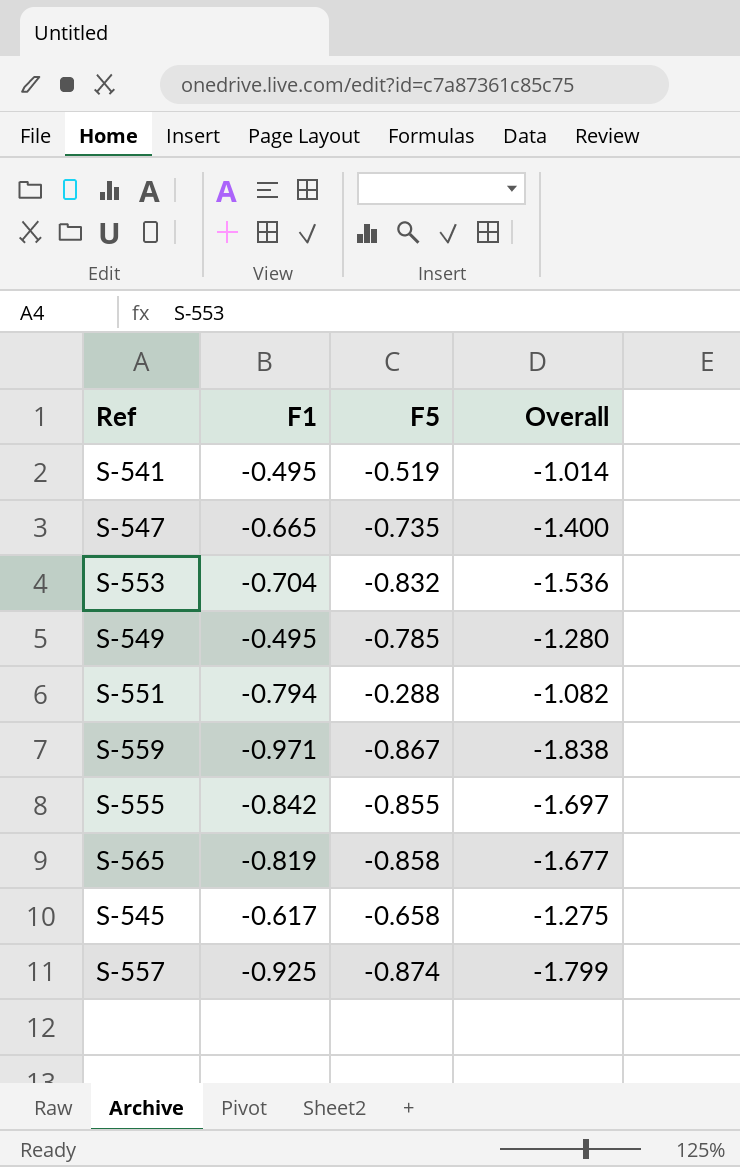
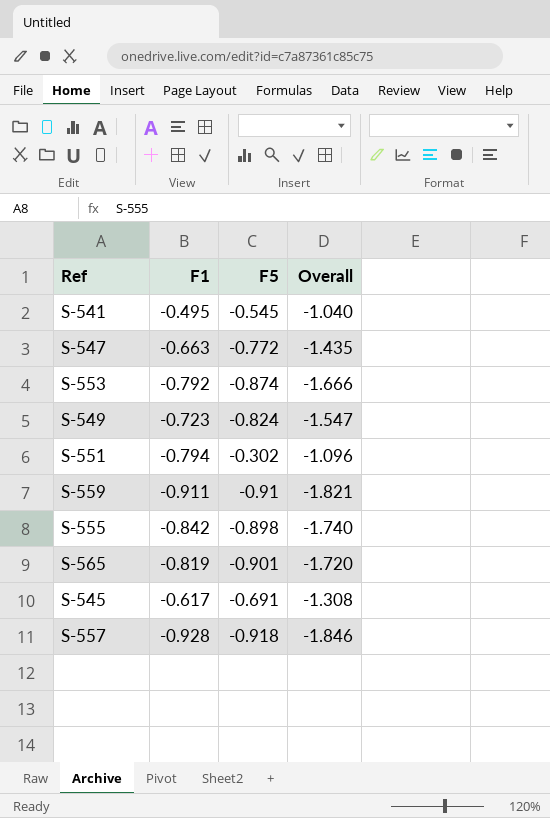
S-541 | F5: -0.519 -> -0.545
S-541 | Overall: -1.014 -> -1.040
S-547 | F1: -0.665 -> -0.663
S-547 | F5: -0.735 -> -0.772
S-547 | Overall: -1.400 -> -1.435
S-553 | F1: -0.704 -> -0.792
S-553 | F5: -0.832 -> -0.874
S-553 | Overall: -1.536 -> -1.666
S-549 | F1: -0.495 -> -0.723
S-549 | F5: -0.785 -> -0.824
S-549 | Overall: -1.280 -> -1.547
S-551 | F5: -0.288 -> -0.302
S-551 | Overall: -1.082 -> -1.096
S-559 | F1: -0.971 -> -0.911
S-559 | F5: -0.867 -> -0.91
S-559 | Overall: -1.838 -> -1.821
S-555 | F5: -0.855 -> -0.898
S-555 | Overall: -1.697 -> -1.740
S-565 | F5: -0.858 -> -0.901
S-565 | Overall: -1.677 -> -1.720
S-545 | F5: -0.658 -> -0.691
S-545 | Overall: -1.275 -> -1.308
S-557 | F1: -0.925 -> -0.928
S-557 | F5: -0.874 -> -0.918
S-557 | Overall: -1.799 -> -1.846

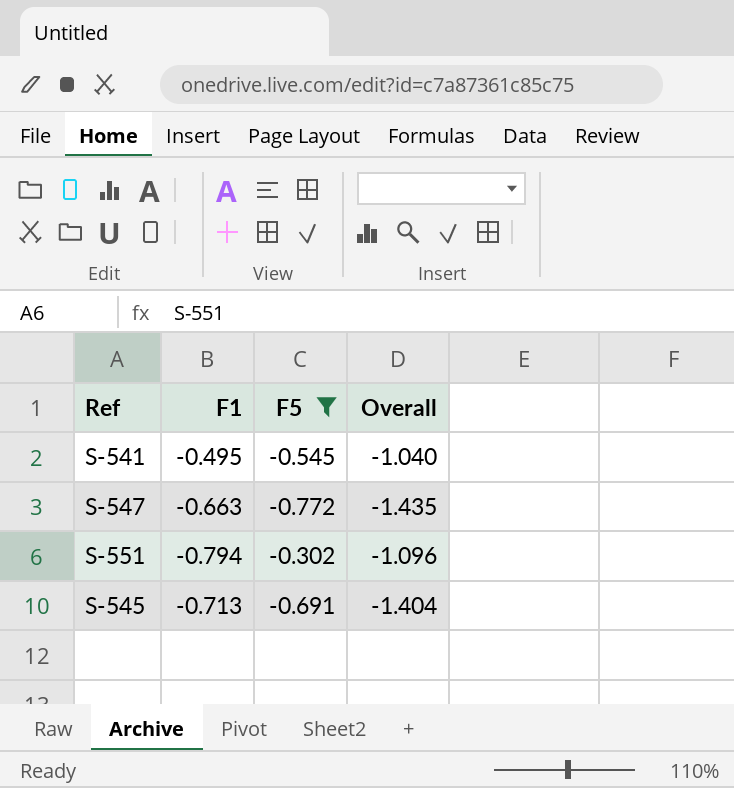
filter: none -> F5 >= -0.772
S-545 | F1: -0.617 -> -0.713
S-545 | Overall: -1.308 -> -1.404

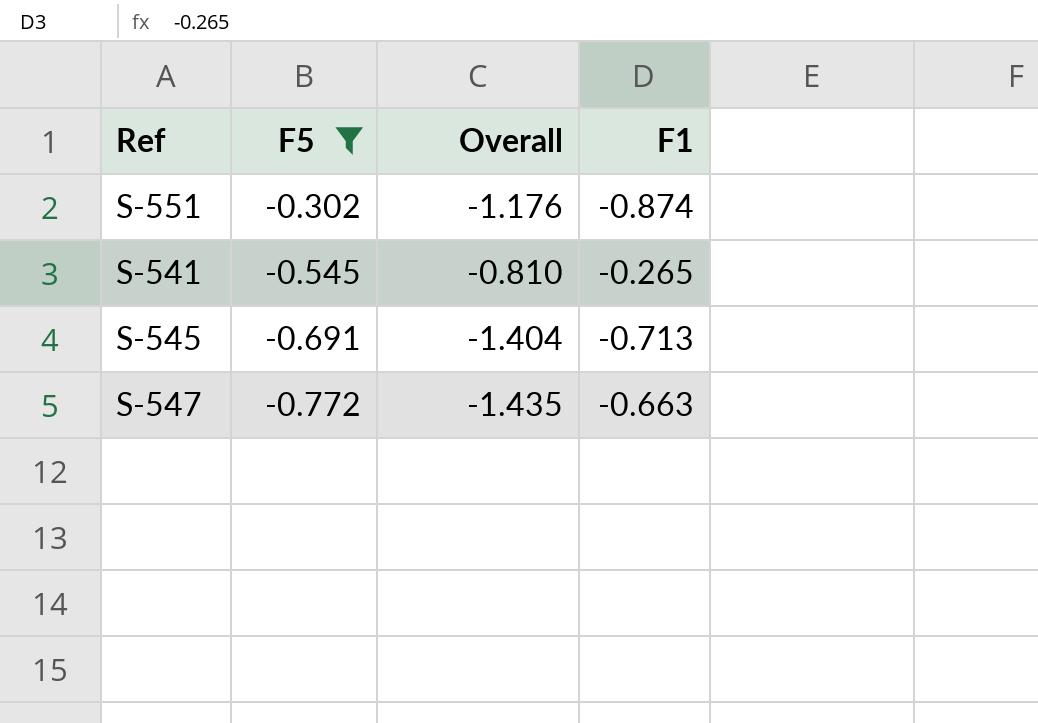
row order: none -> F5 descending
column F1 | position: 2 -> 4
S-551 | Overall: -1.096 -> -1.176
S-551 | F1: -0.794 -> -0.874
S-541 | Overall: -1.040 -> -0.810
S-541 | F1: -0.495 -> -0.265

